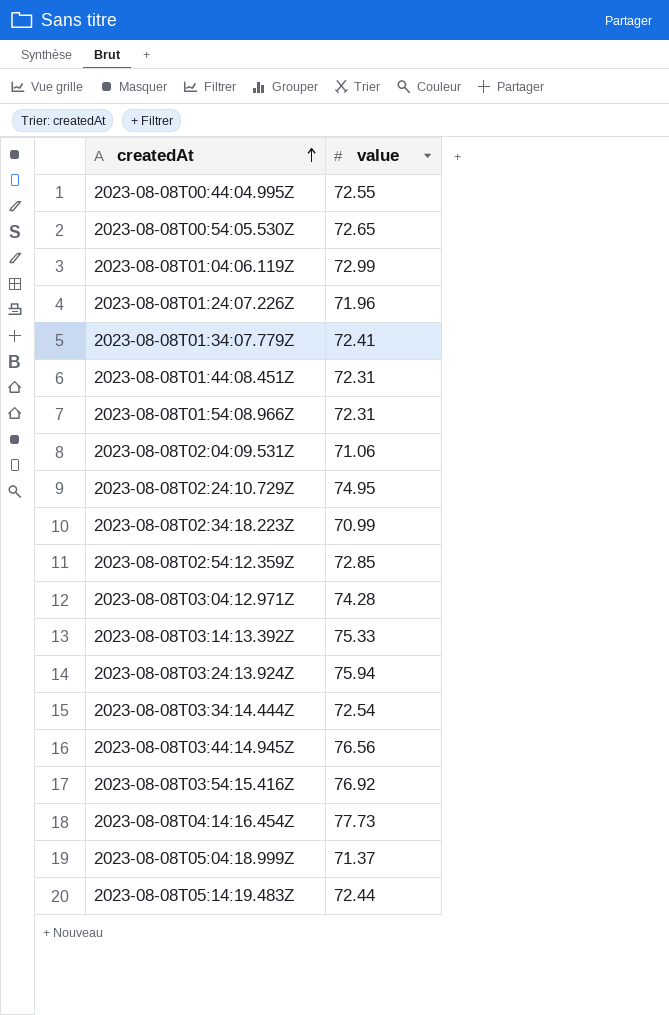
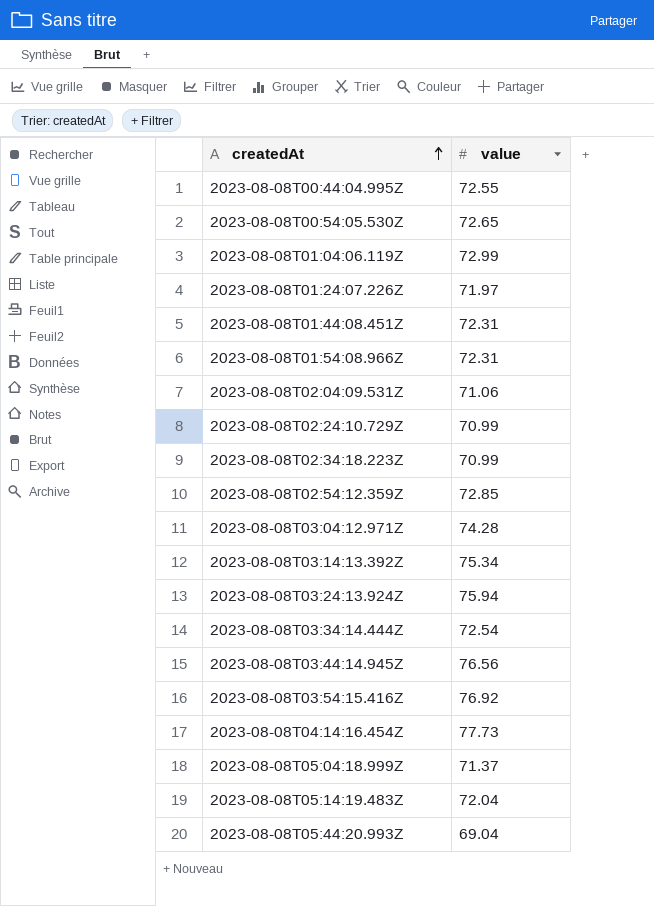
row 2023-08-08T01:34:07.779Z: 72.41 -> none
2023-08-08T01:24:07.226Z | value: 71.96 -> 71.97
2023-08-08T02:24:10.729Z | value: 74.95 -> 70.99
2023-08-08T03:14:13.392Z | value: 75.33 -> 75.34
2023-08-08T05:14:19.483Z | value: 72.44 -> 72.04
row 2023-08-08T05:44:20.993Z: none -> 69.04

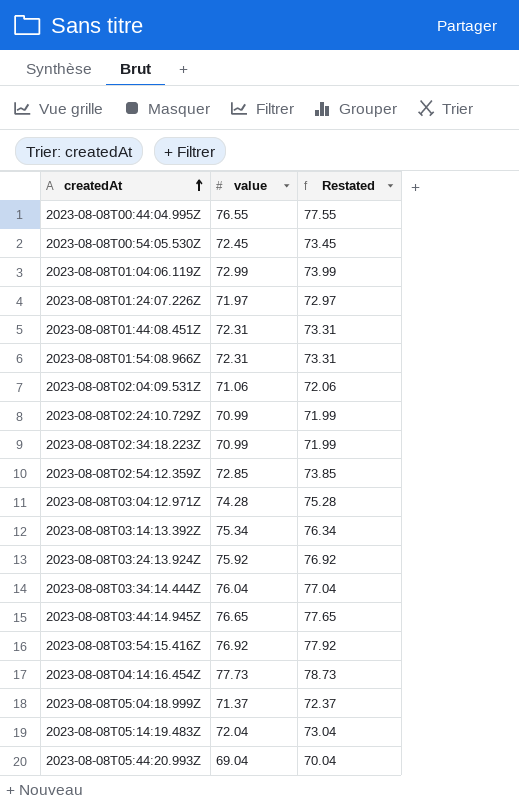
column Restated | formula: none -> [value] + 1
2023-08-08T00:44:04.995Z | value: 72.55 -> 76.55
2023-08-08T00:54:05.530Z | value: 72.65 -> 72.45
2023-08-08T03:24:13.924Z | value: 75.94 -> 75.92
2023-08-08T03:34:14.444Z | value: 72.54 -> 76.04
2023-08-08T03:44:14.945Z | value: 76.56 -> 76.65

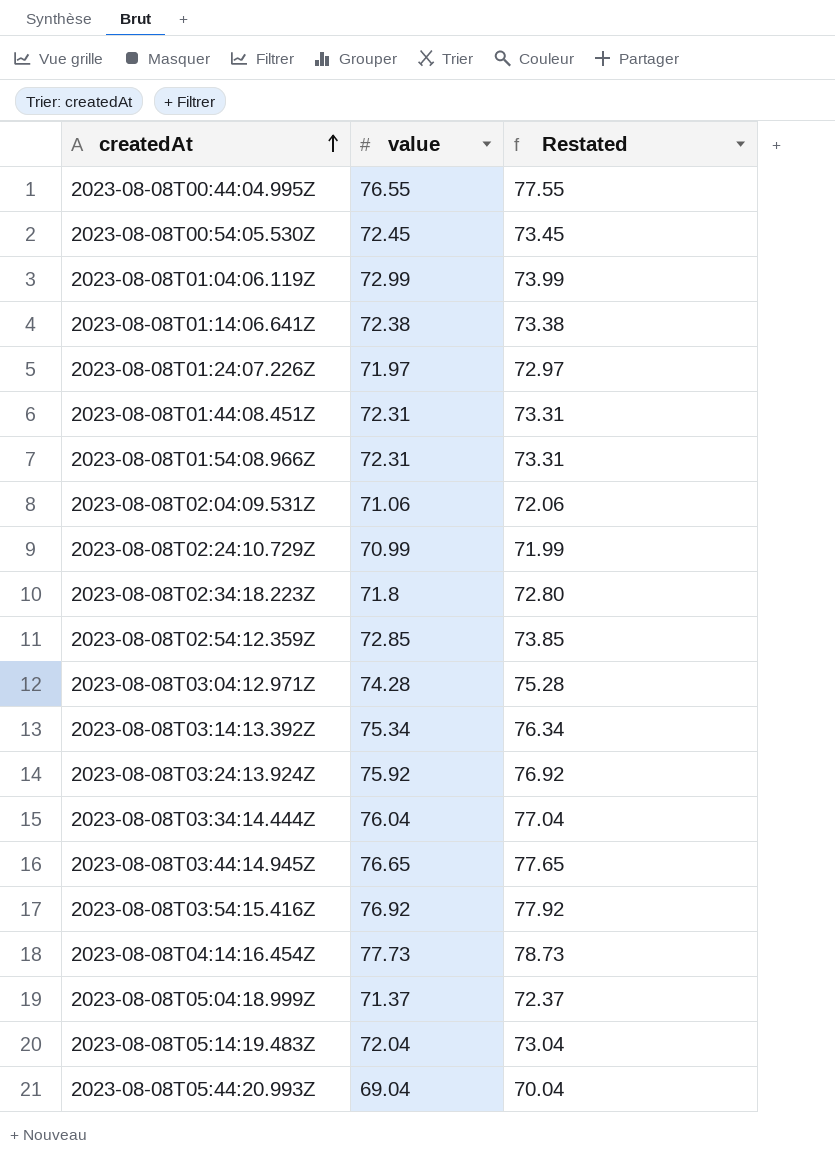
row 2023-08-08T01:14:06.641Z: none -> 72.38 | 73.38
2023-08-08T02:34:18.223Z | value: 70.99 -> 71.8
2023-08-08T02:34:18.223Z | Restated: 71.99 -> 72.80

